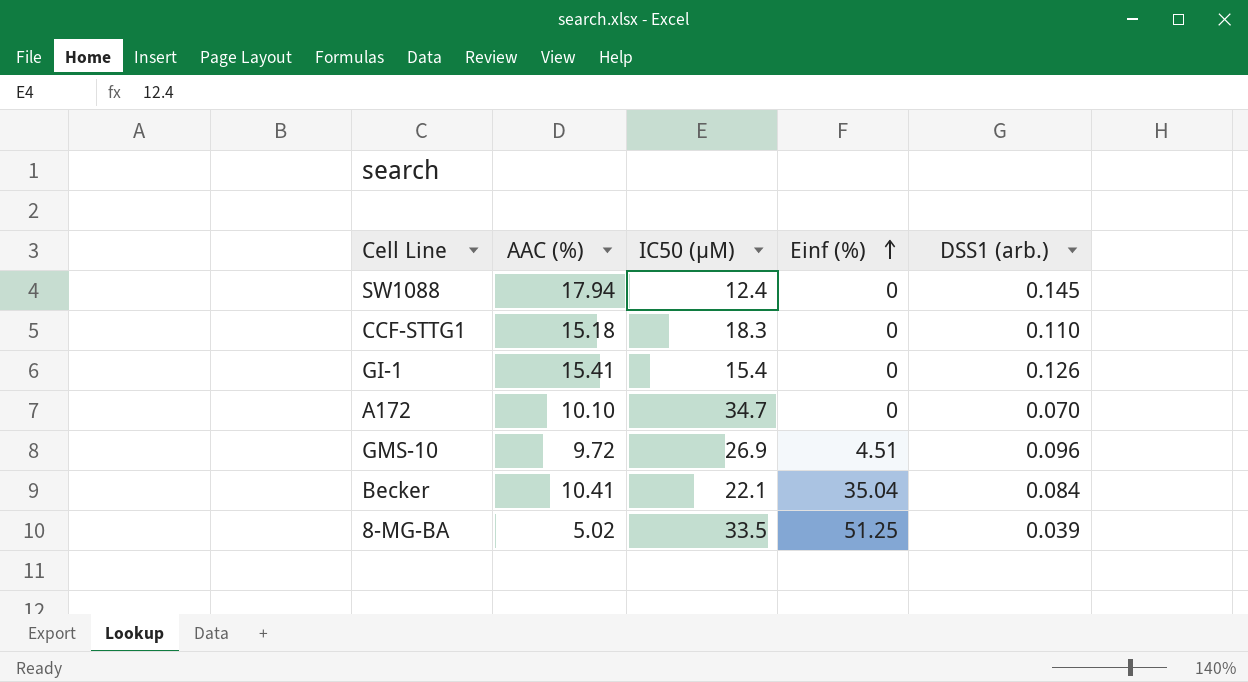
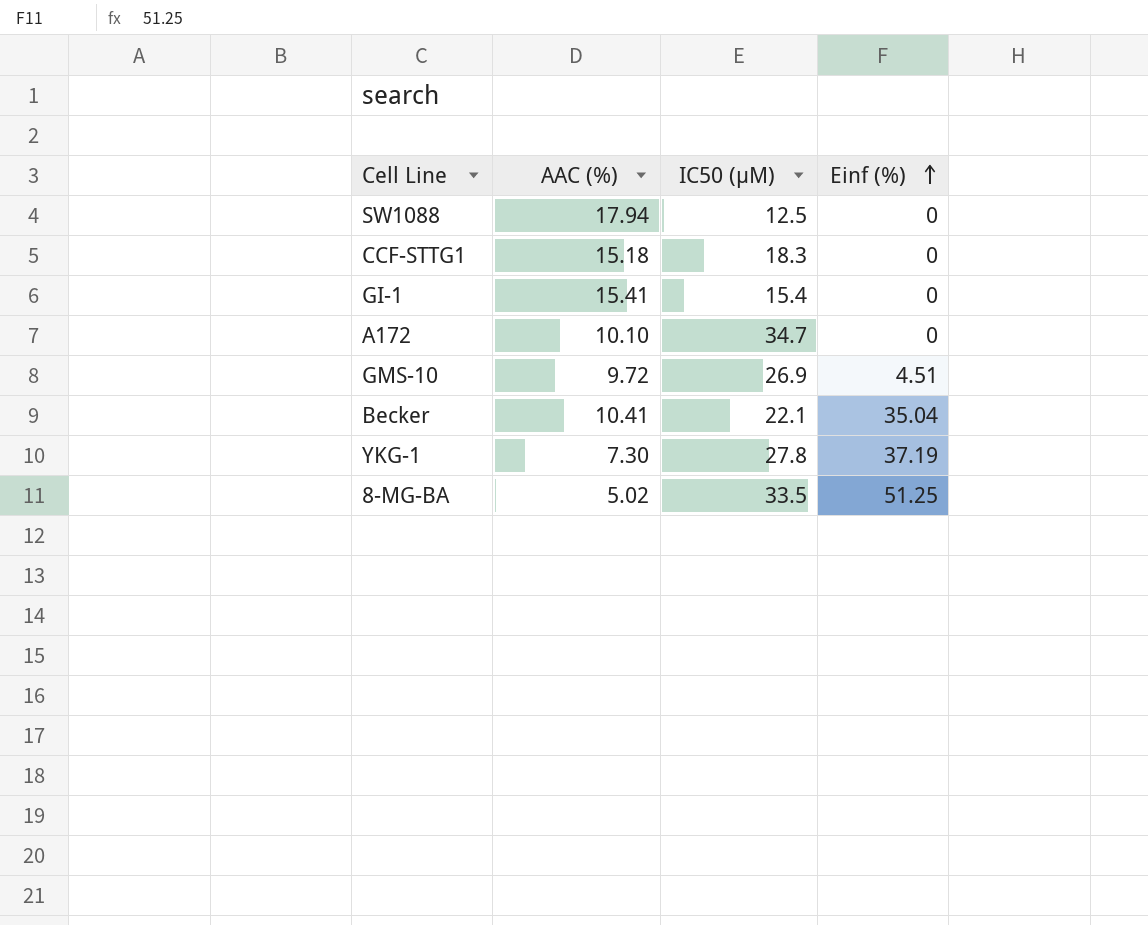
column DSS1 (arb.) | position: 5 -> none
SW1088 | IC50 (µM): 12.4 -> 12.5
row YKG-1: none -> 7.30 | 27.8 | 37.19

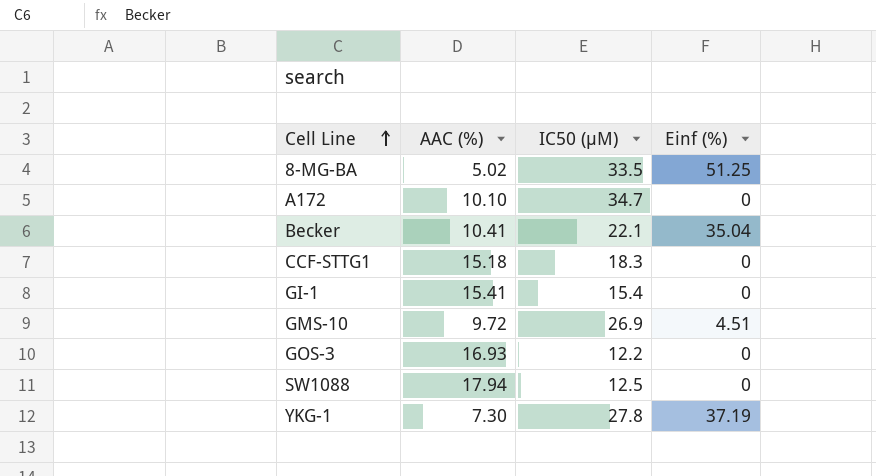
row order: Einf (%) ascending -> Cell Line ascending
row GOS-3: none -> 16.93 | 12.2 | 0

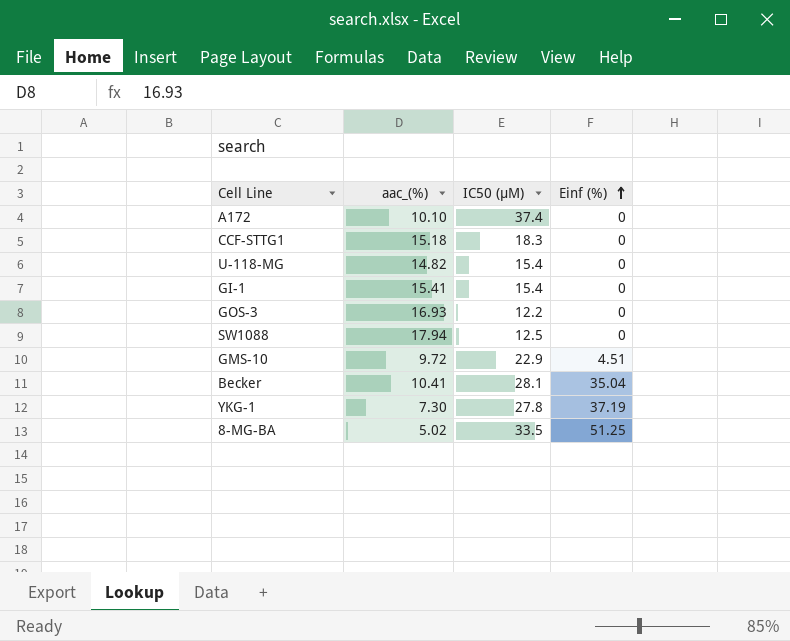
row order: Cell Line ascending -> Einf (%) ascending
column name: AAC (%) -> aac_(%)
A172 | IC50 (µM): 34.7 -> 37.4
row U-118-MG: none -> 14.82 | 15.4 | 0
GMS-10 | IC50 (µM): 26.9 -> 22.9
Becker | IC50 (µM): 22.1 -> 28.1

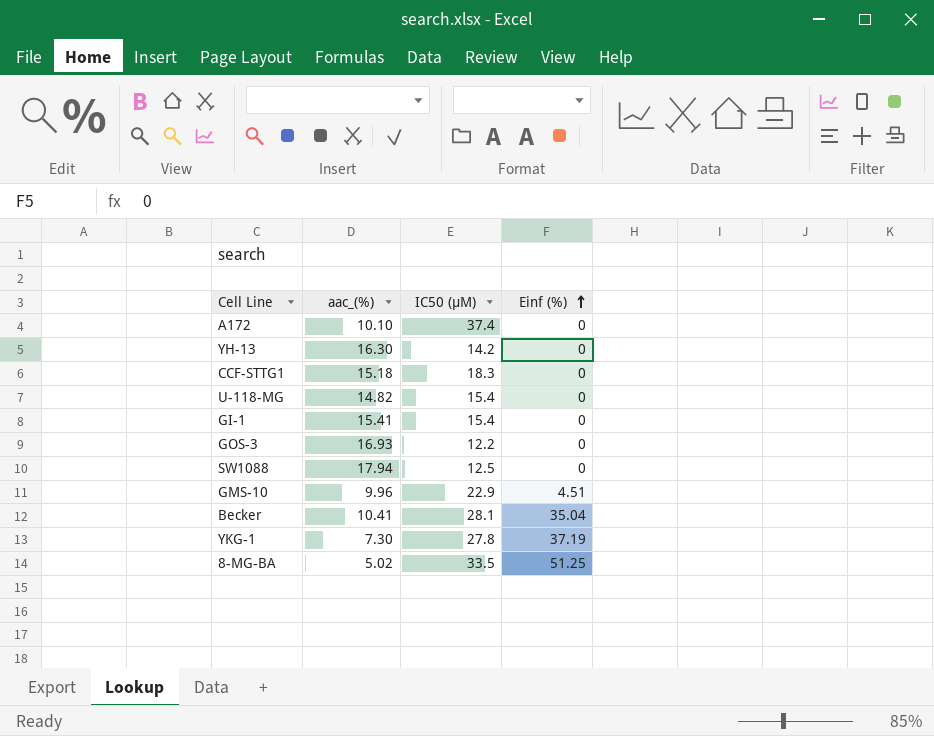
row YH-13: none -> 16.30 | 14.2 | 0
GMS-10 | aac_(%): 9.72 -> 9.96

